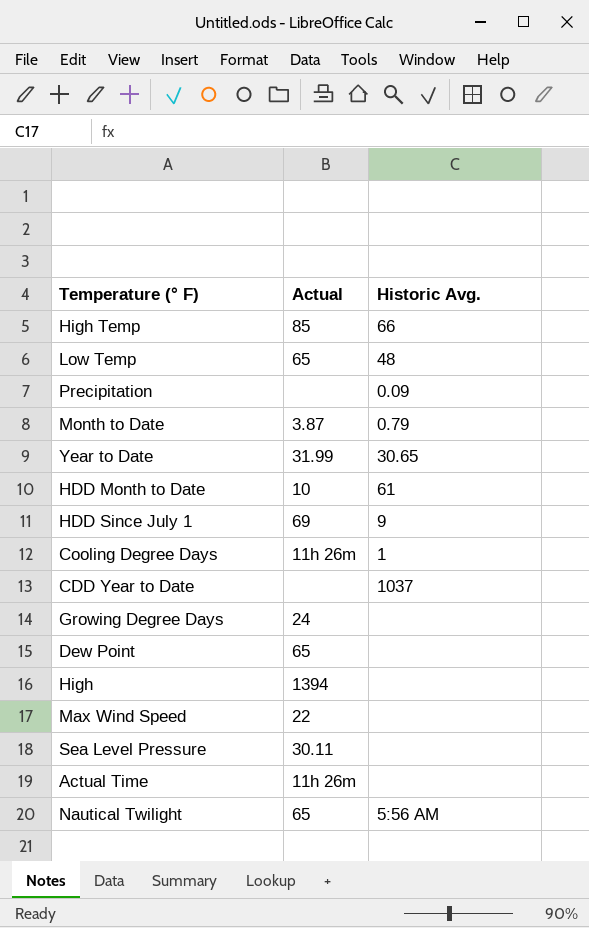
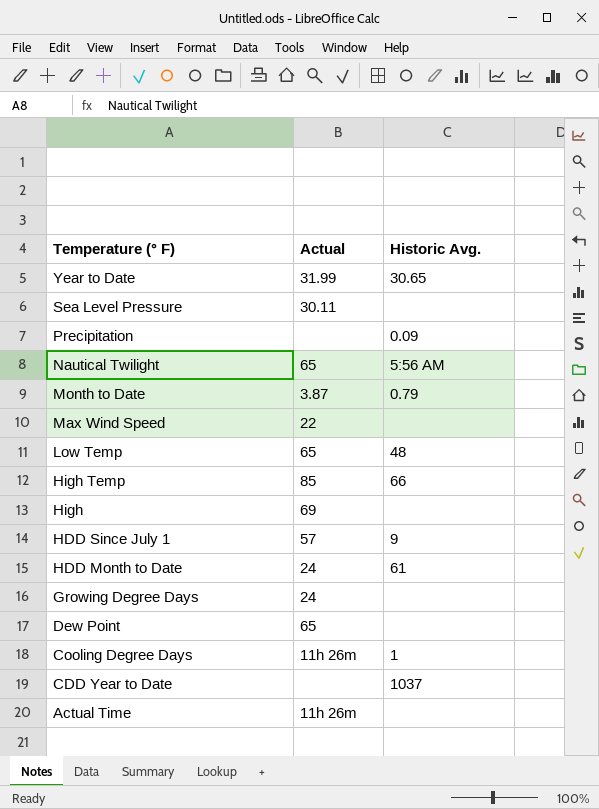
row order: none -> Temperature (° F) descending
High | Actual: 1394 -> 69
HDD Since July 1 | Actual: 69 -> 57
HDD Month to Date | Actual: 10 -> 24

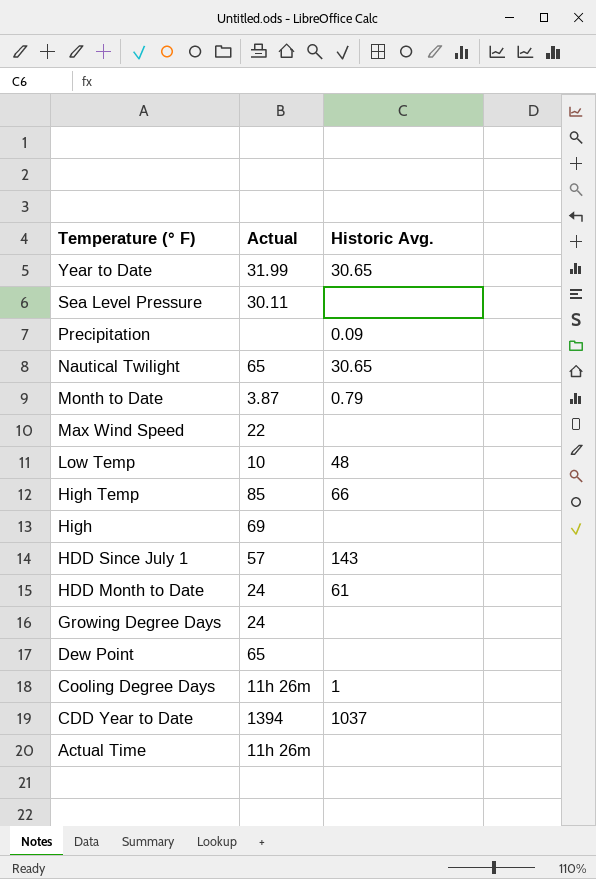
Nautical Twilight | Historic Avg.: 5:56 AM -> 30.65
Low Temp | Actual: 65 -> 10
HDD Since July 1 | Historic Avg.: 9 -> 143
CDD Year to Date | Actual: none -> 1394

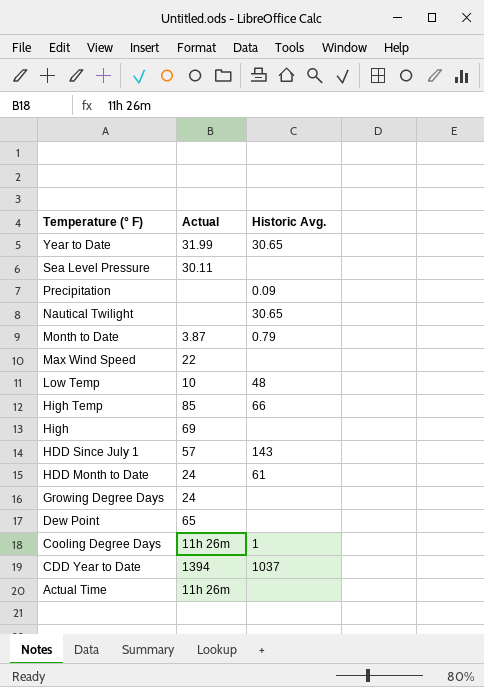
Nautical Twilight | Actual: 65 -> none

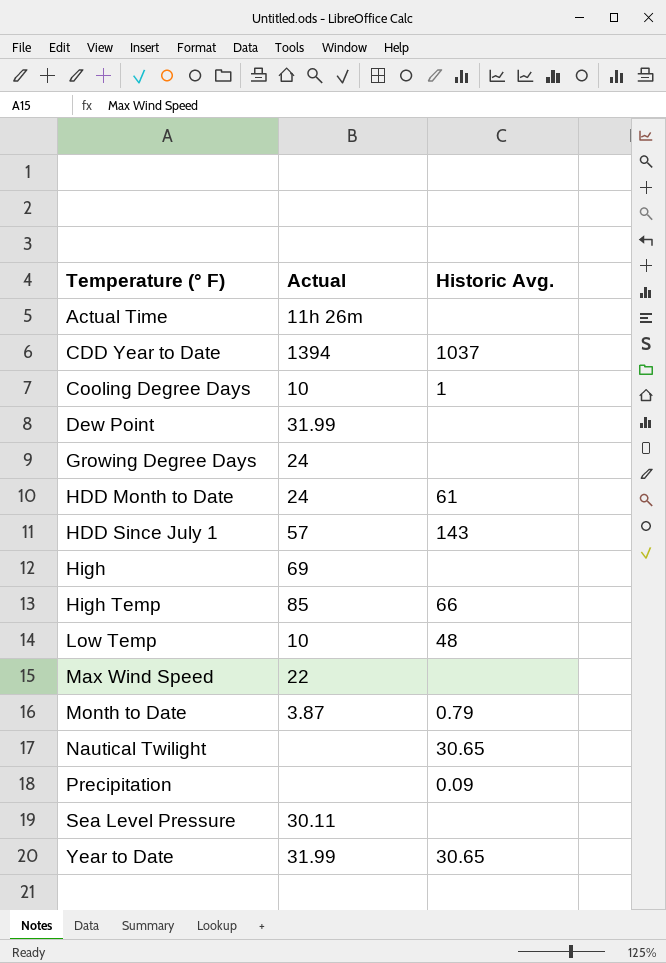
row order: Temperature (° F) descending -> Temperature (° F) ascending
Cooling Degree Days | Actual: 11h 26m -> 10
Dew Point | Actual: 65 -> 31.99

